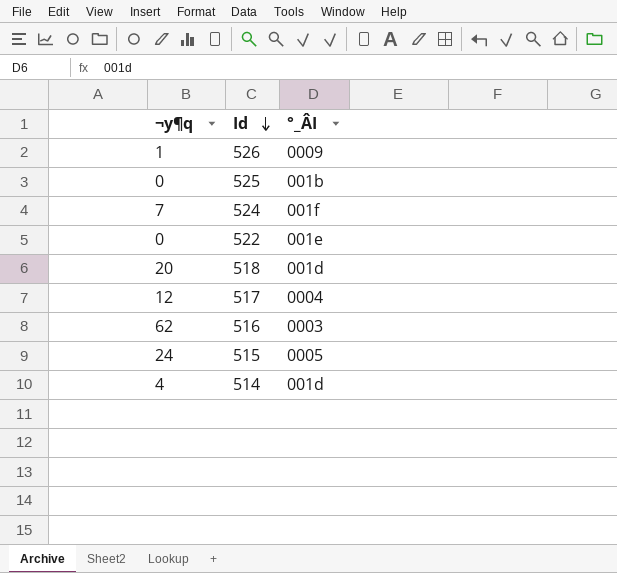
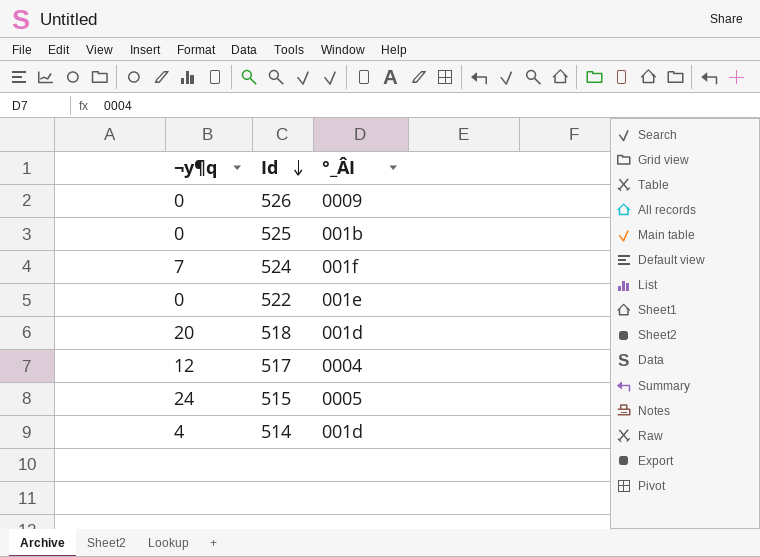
row 516: 62 | 0003 -> none
526 | ¬y¶q: 1 -> 0

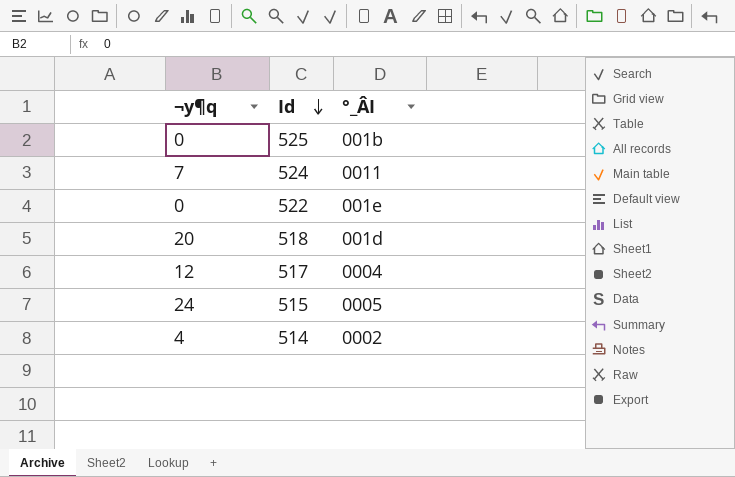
row 526: 0 | 0009 -> none
524 | °_ÂI: 001f -> 0011
514 | °_ÂI: 001d -> 0002

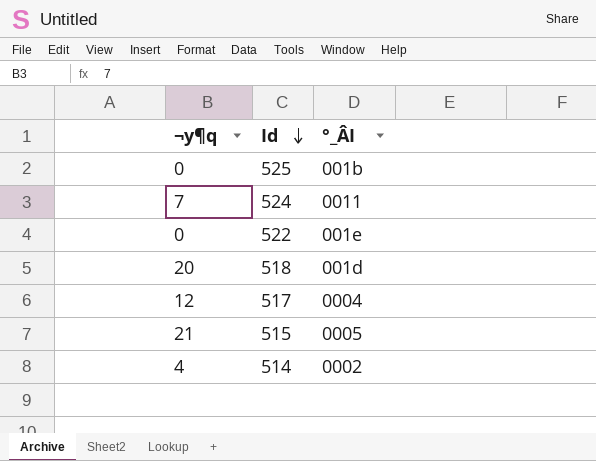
515 | ¬y¶q: 24 -> 21

